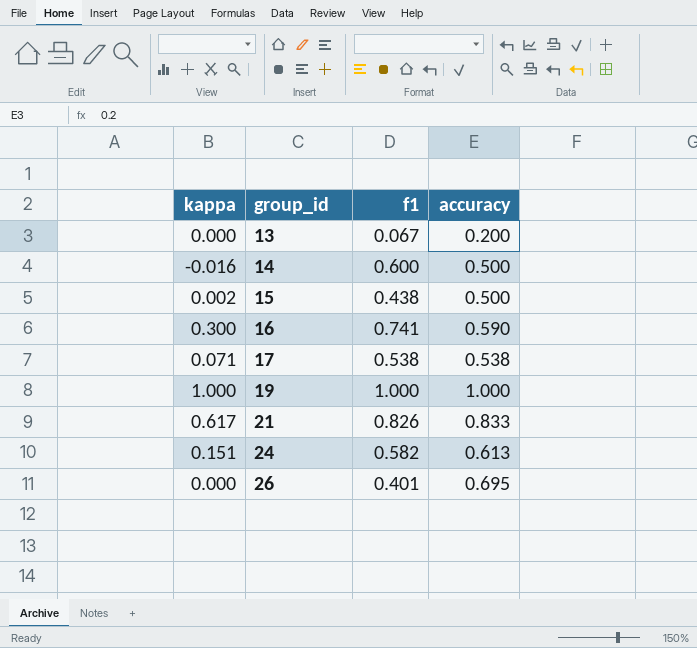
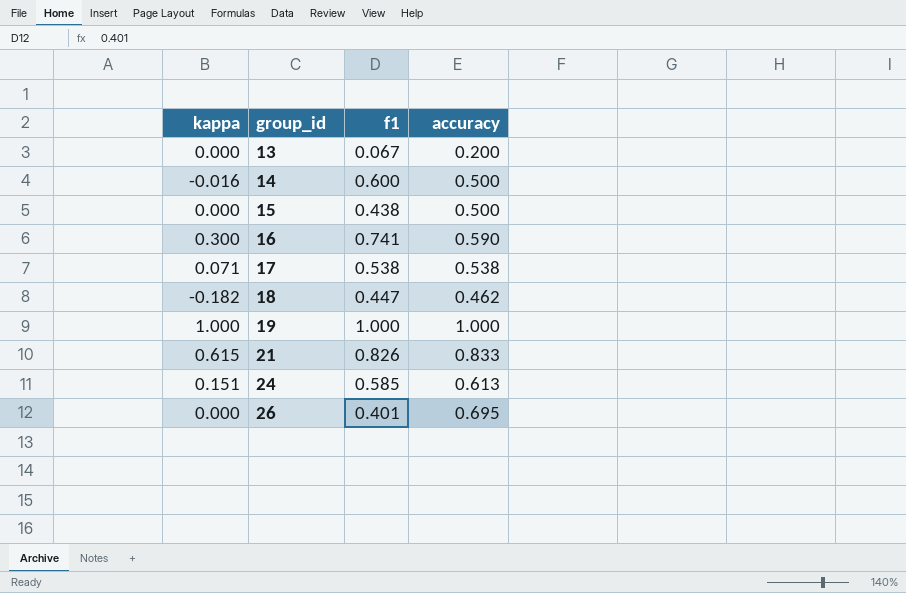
15 | kappa: 0.002 -> 0.000
row 18: none -> -0.182 | 0.447 | 0.462
21 | kappa: 0.617 -> 0.615
24 | f1: 0.582 -> 0.585

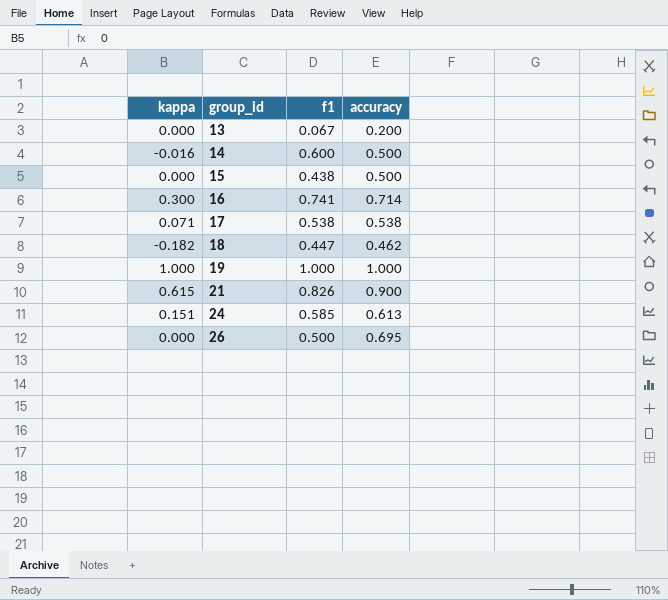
16 | accuracy: 0.590 -> 0.714
21 | accuracy: 0.833 -> 0.900
26 | f1: 0.401 -> 0.500

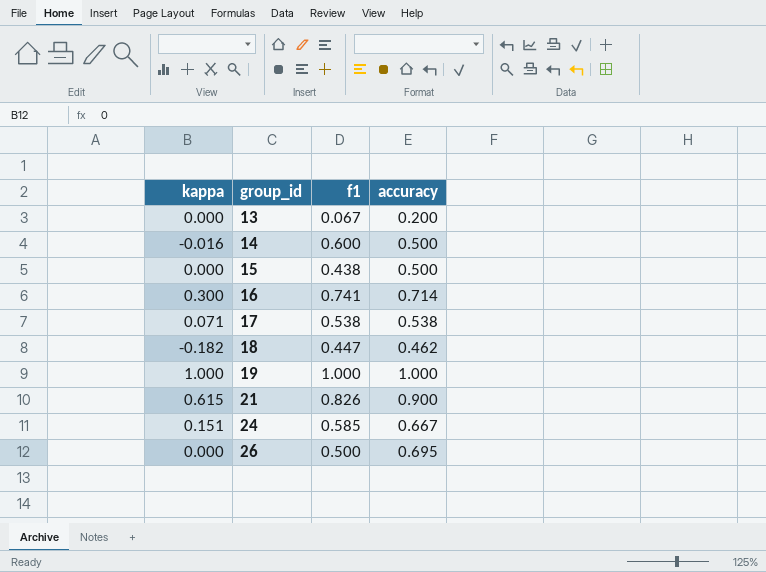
24 | accuracy: 0.613 -> 0.667

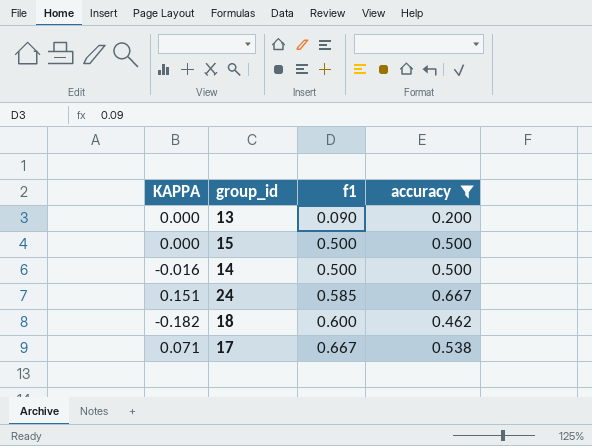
filter: none -> accuracy <= 0.667
row order: group_id ascending -> f1 ascending
column name: kappa -> KAPPA
13 | f1: 0.067 -> 0.090
15 | f1: 0.438 -> 0.500
14 | f1: 0.600 -> 0.500
18 | f1: 0.447 -> 0.600
17 | f1: 0.538 -> 0.667

